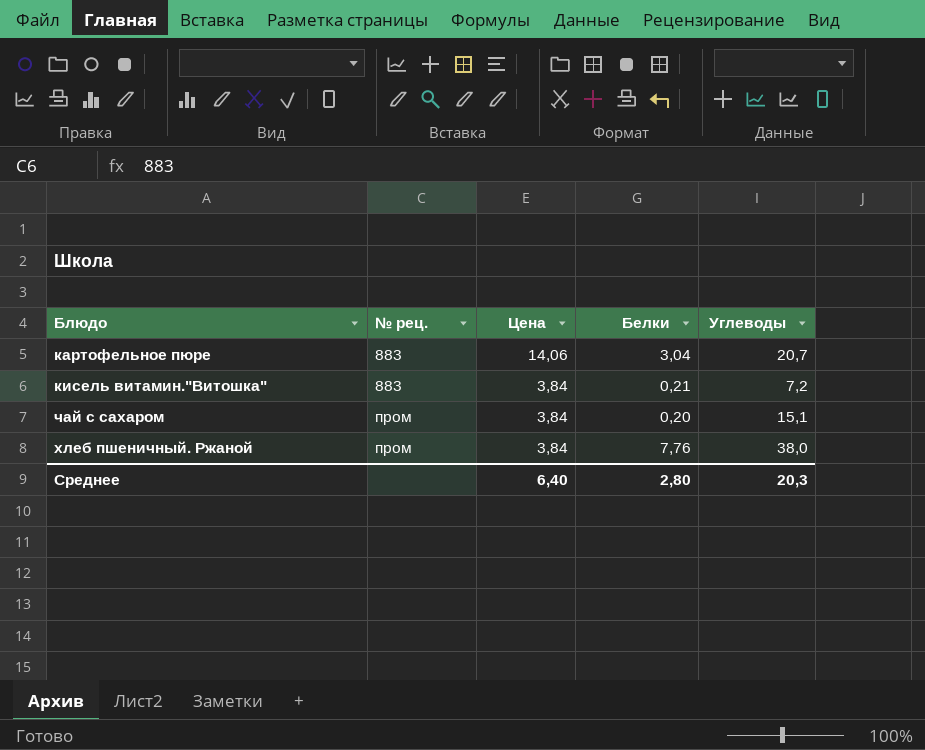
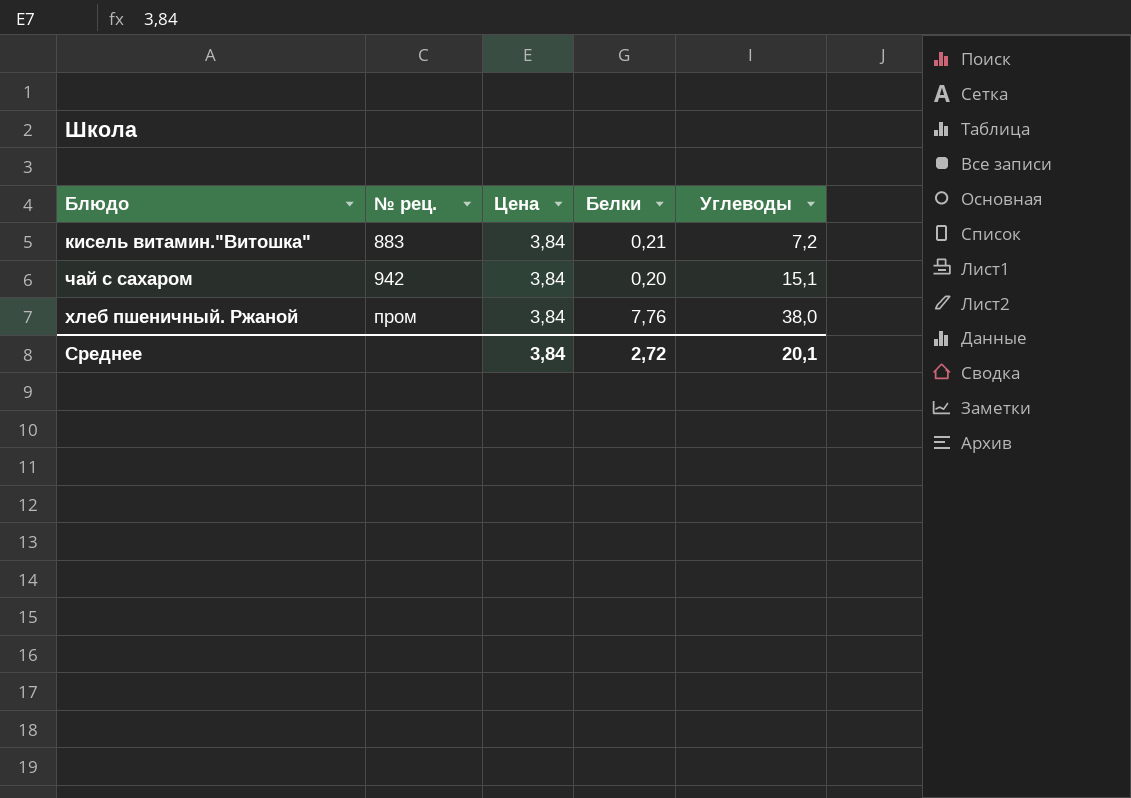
row картофельное пюре: 883 | 14,06 | 3,04 | 20,7 -> none
чай с сахаром | № рец.: пром -> 942
Среднее | Цена: 6,40 -> 3,84
Среднее | Белки: 2,80 -> 2,72
Среднее | Углеводы: 20,3 -> 20,1

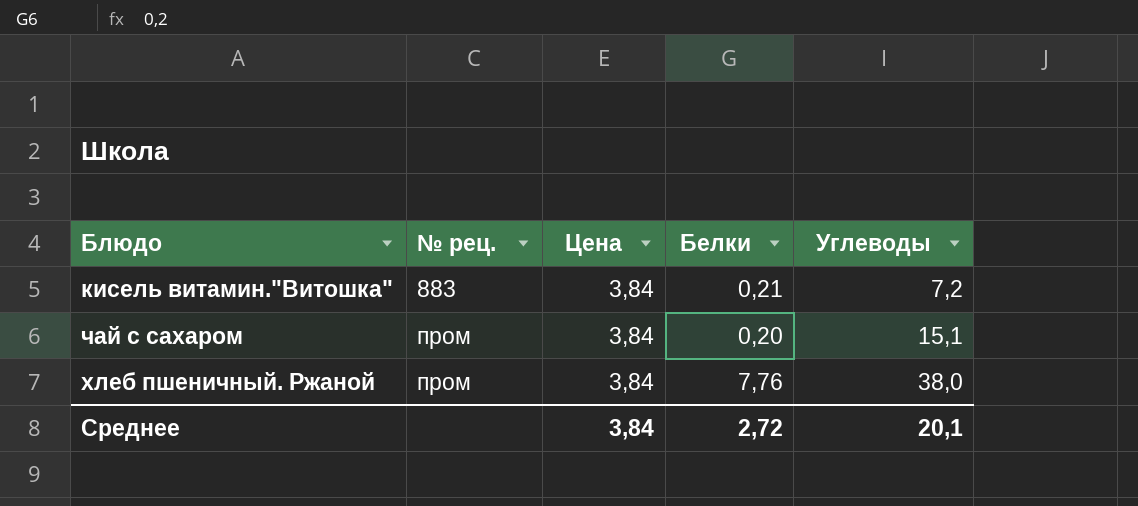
чай с сахаром | № рец.: 942 -> пром

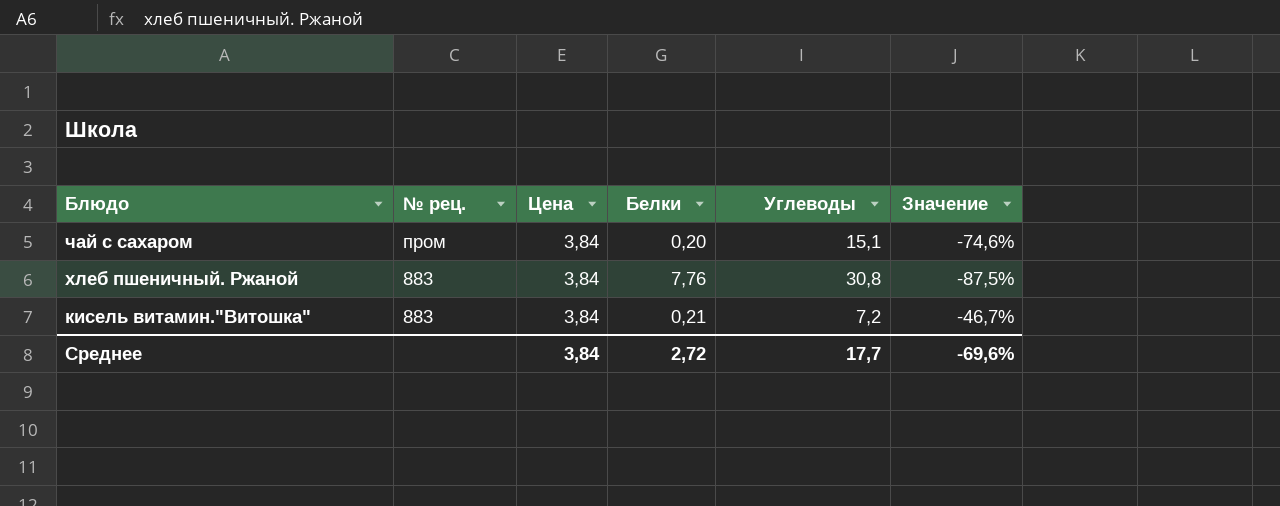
row order: № рец. ascending -> Блюдо descending
column Значение | formula: none -> ([Цена] - [Углеводы]) / [Углеводы]
хлеб пшеничный. Ржаной | № рец.: пром -> 883
хлеб пшеничный. Ржаной | Углеводы: 38,0 -> 30,8
Среднее | Углеводы: 20,1 -> 17,7

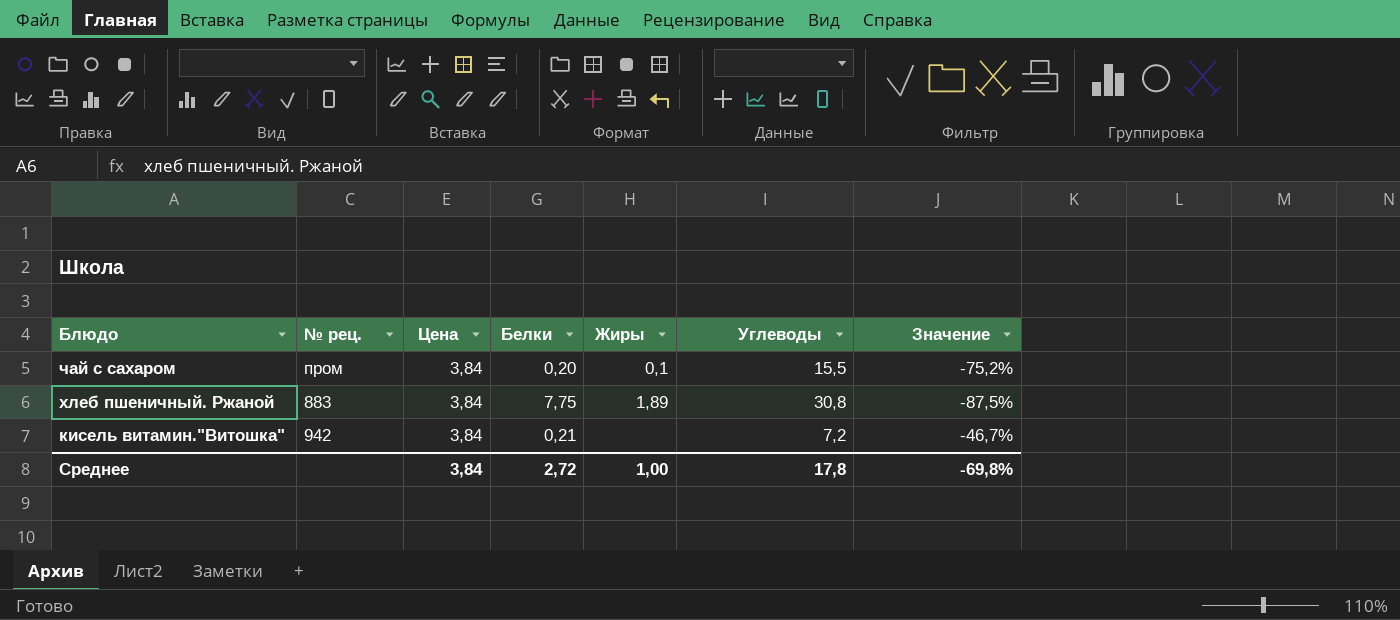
column Жиры | position: none -> 5
чай с сахаром | Углеводы: 15,1 -> 15,5
чай с сахаром | Значение: -74,6% -> -75,2%
хлеб пшеничный. Ржаной | Белки: 7,76 -> 7,75
кисель витамин."Витошка" | № рец.: 883 -> 942
Среднее | Углеводы: 17,7 -> 17,8
Среднее | Значение: -69,6% -> -69,8%

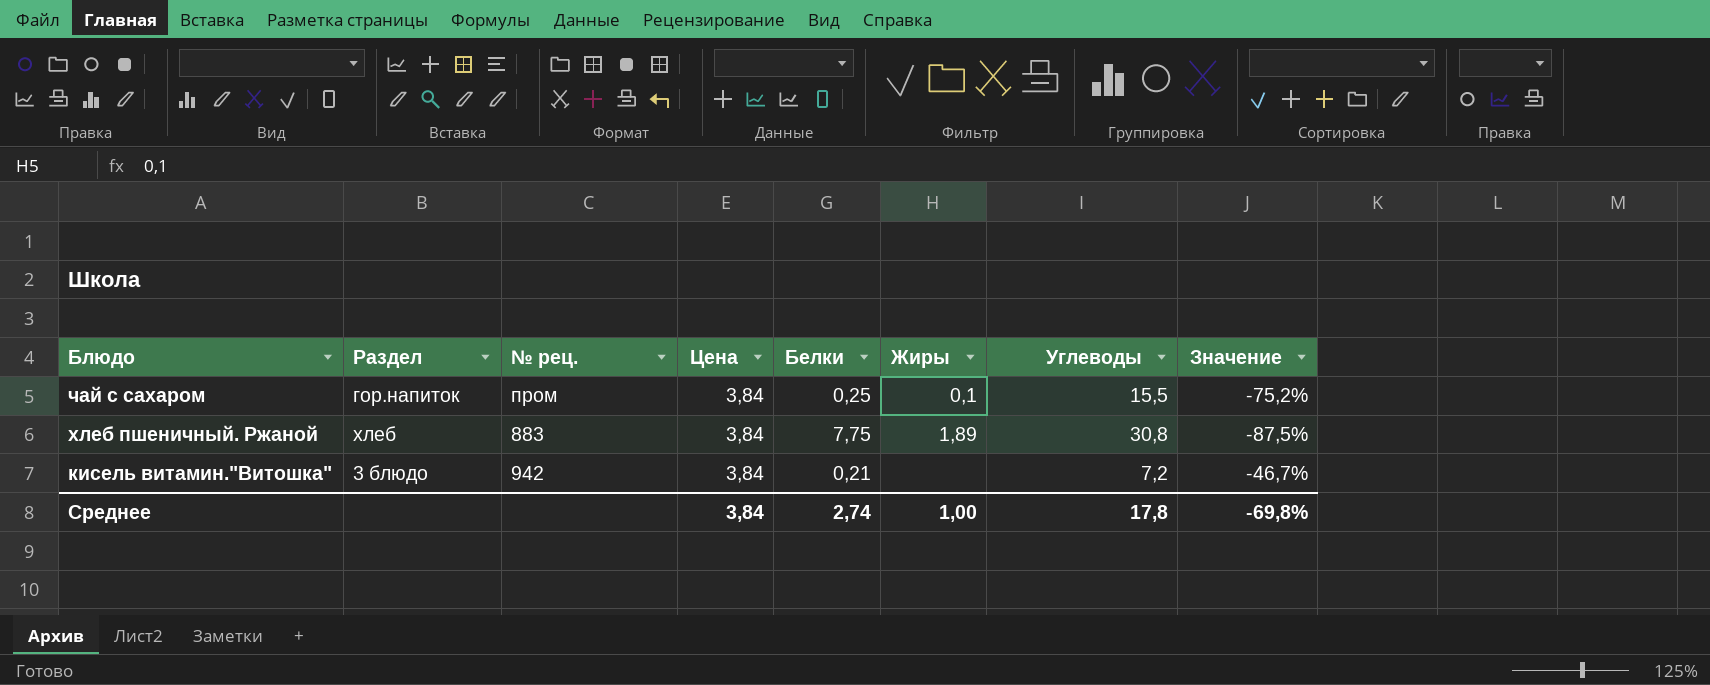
column Раздел | position: none -> 2
чай с сахаром | Белки: 0,20 -> 0,25
Среднее | Белки: 2,72 -> 2,74

